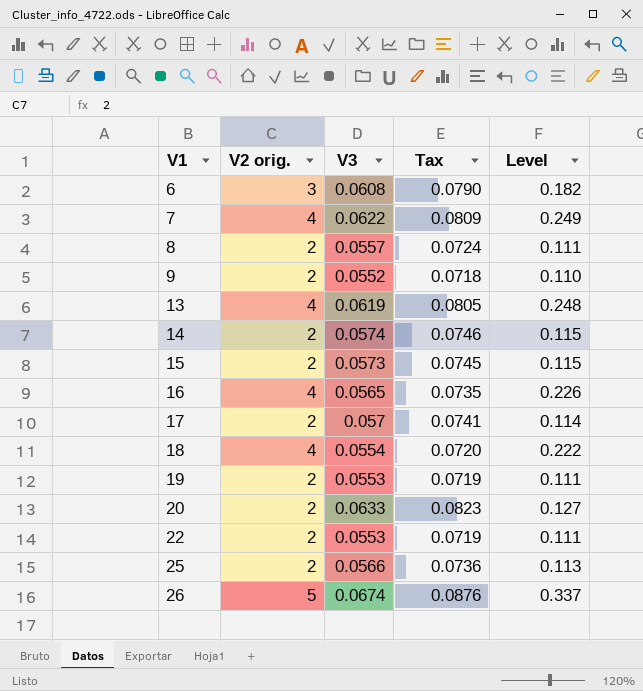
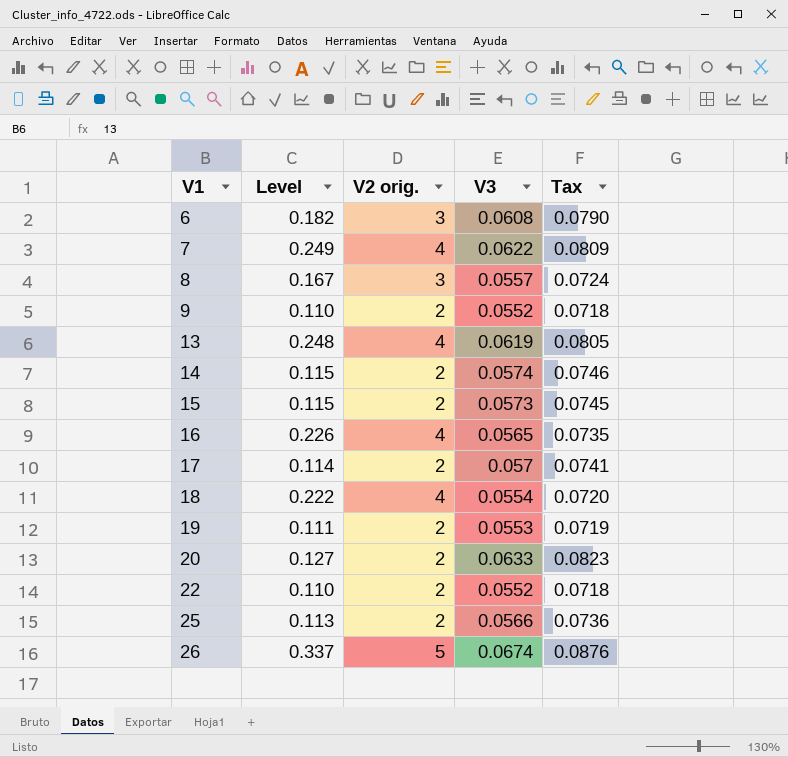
column Level | position: 5 -> 2
8 | Level: 0.111 -> 0.167
8 | V2 orig.: 2 -> 3
22 | Level: 0.111 -> 0.110
22 | V3: 0.0553 -> 0.0552
22 | Tax: 0.0719 -> 0.0718

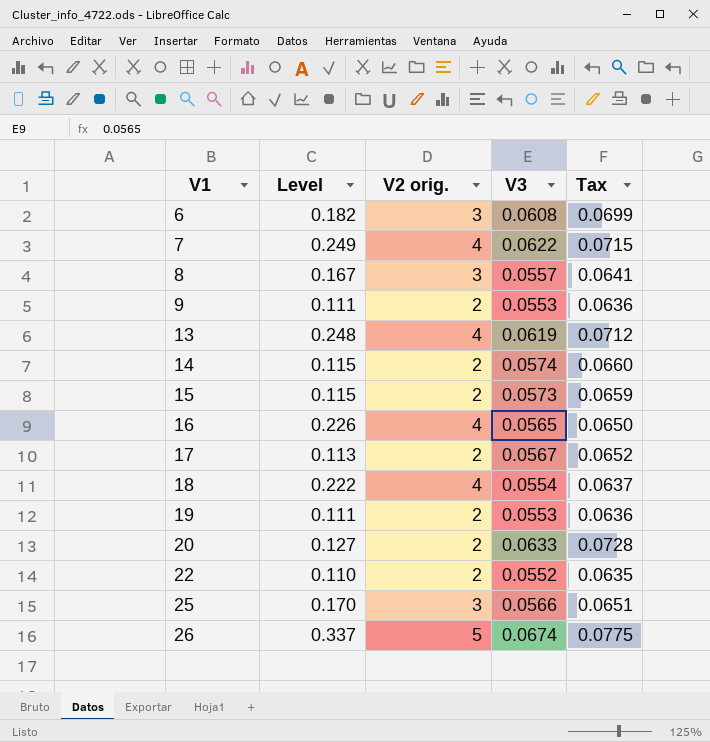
column Tax | formula: [V3] * 1.3 -> [V3] * 1.15
9 | Level: 0.110 -> 0.111
9 | V3: 0.0552 -> 0.0553
17 | Level: 0.114 -> 0.113
17 | V3: 0.057 -> 0.0567
25 | Level: 0.113 -> 0.170
25 | V2 orig.: 2 -> 3

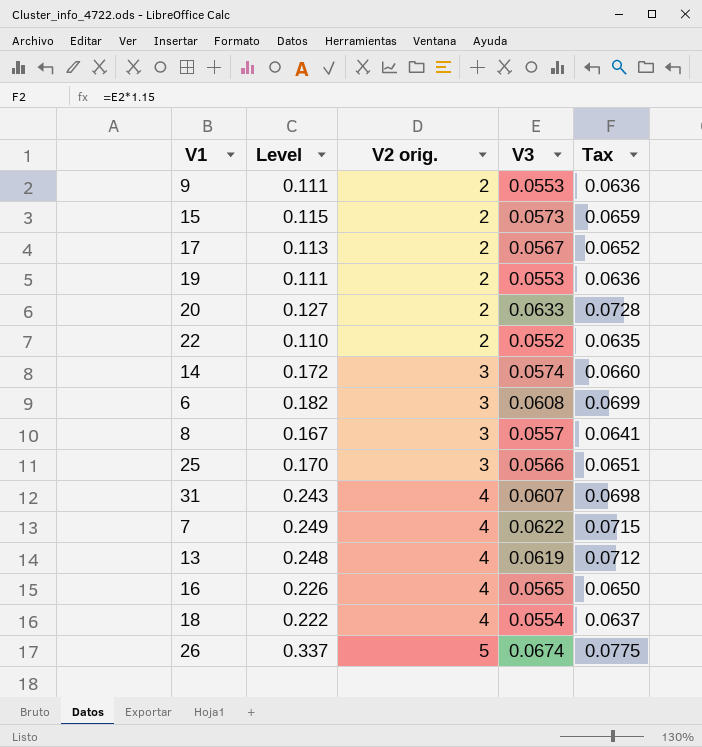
row order: V1 ascending -> V2 orig. ascending
14 | Level: 0.115 -> 0.172
14 | V2 orig.: 2 -> 3
row 31: none -> 0.243 | 4 | 0.0607 | 0.0698

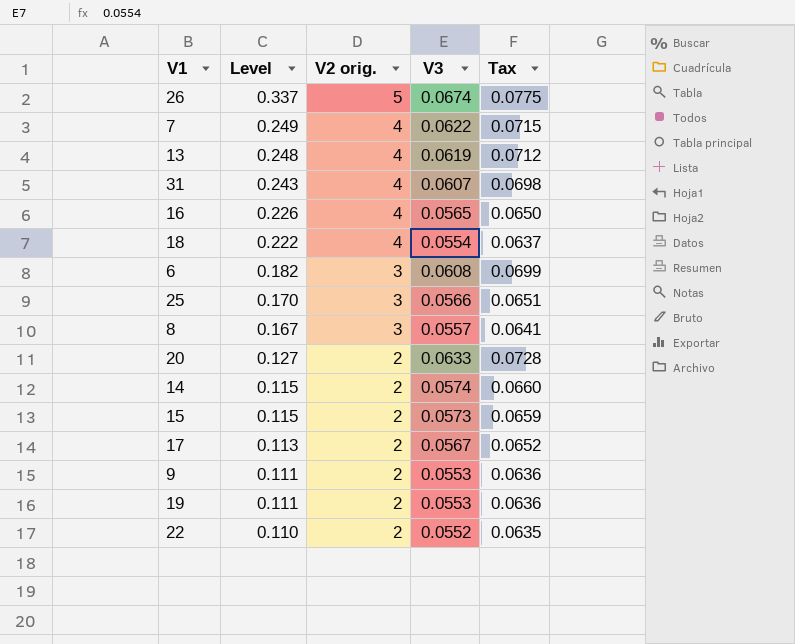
row order: V2 orig. ascending -> Level descending
14 | Level: 0.172 -> 0.115
14 | V2 orig.: 3 -> 2

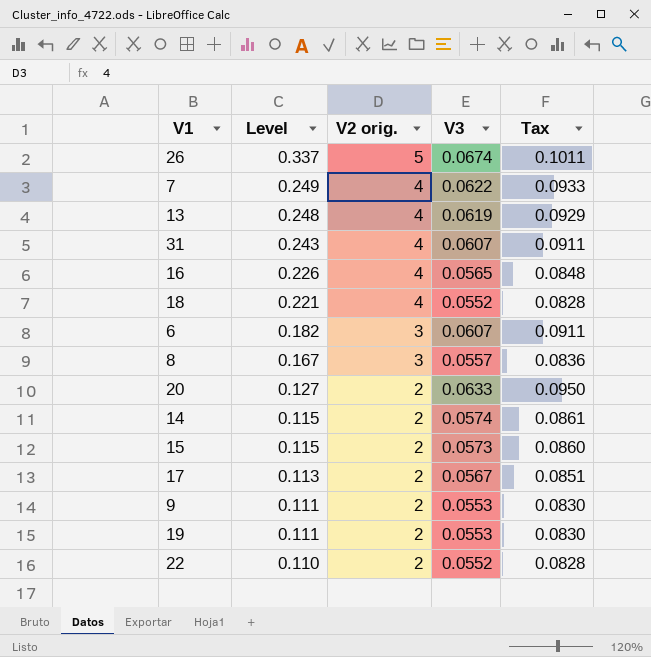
column Tax | formula: [V3] * 1.15 -> [V3] * 1.5
row 25: 0.170 | 3 | 0.0566 | 0.0651 -> none
18 | Level: 0.222 -> 0.221
18 | V3: 0.0554 -> 0.0552
6 | V3: 0.0608 -> 0.0607

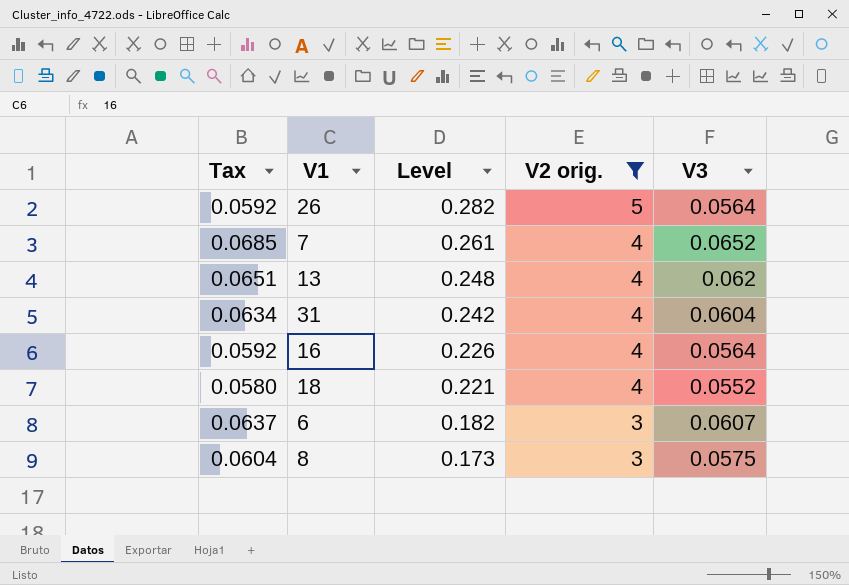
filter: none -> V2 orig. != 2
column Tax | formula: [V3] * 1.5 -> [V3] * 1.05
column Tax | position: 5 -> 1
26 | Level: 0.337 -> 0.282
26 | V3: 0.0674 -> 0.0564
7 | Level: 0.249 -> 0.261
7 | V3: 0.0622 -> 0.0652
13 | V3: 0.0619 -> 0.062
31 | Level: 0.243 -> 0.242
31 | V3: 0.0607 -> 0.0604
16 | V3: 0.0565 -> 0.0564
8 | Level: 0.167 -> 0.173
8 | V3: 0.0557 -> 0.0575

